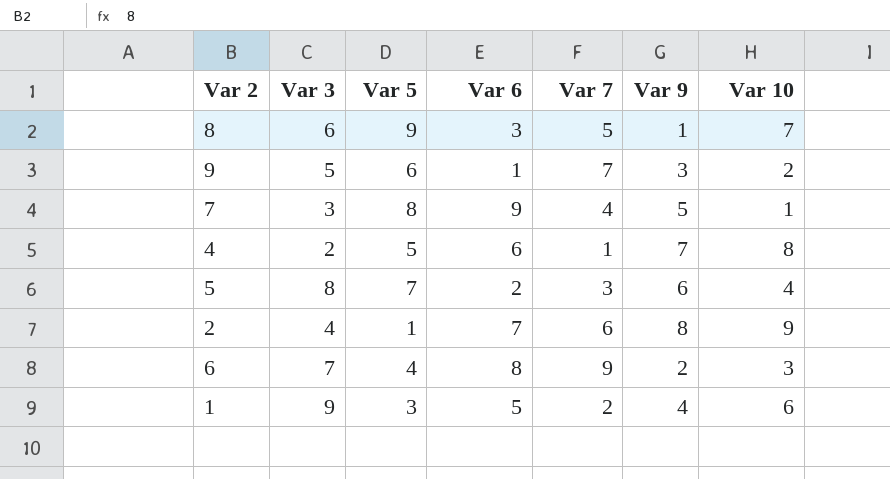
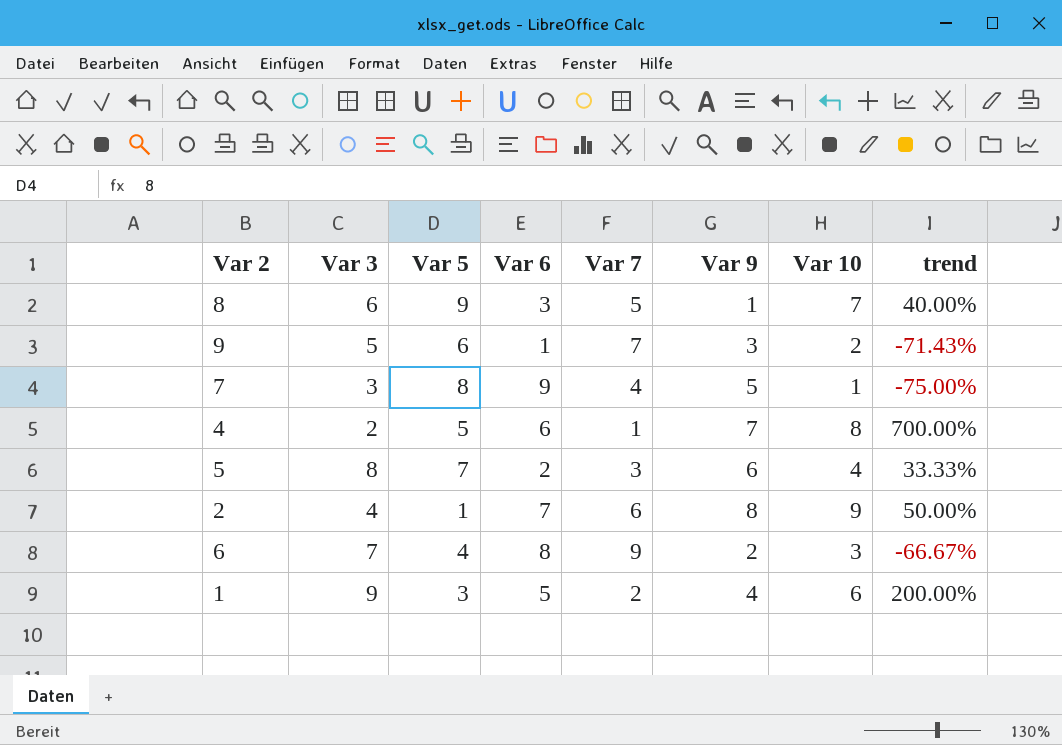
column trend | formula: none -> ([Var 10] - [Var 7]) / [Var 7]

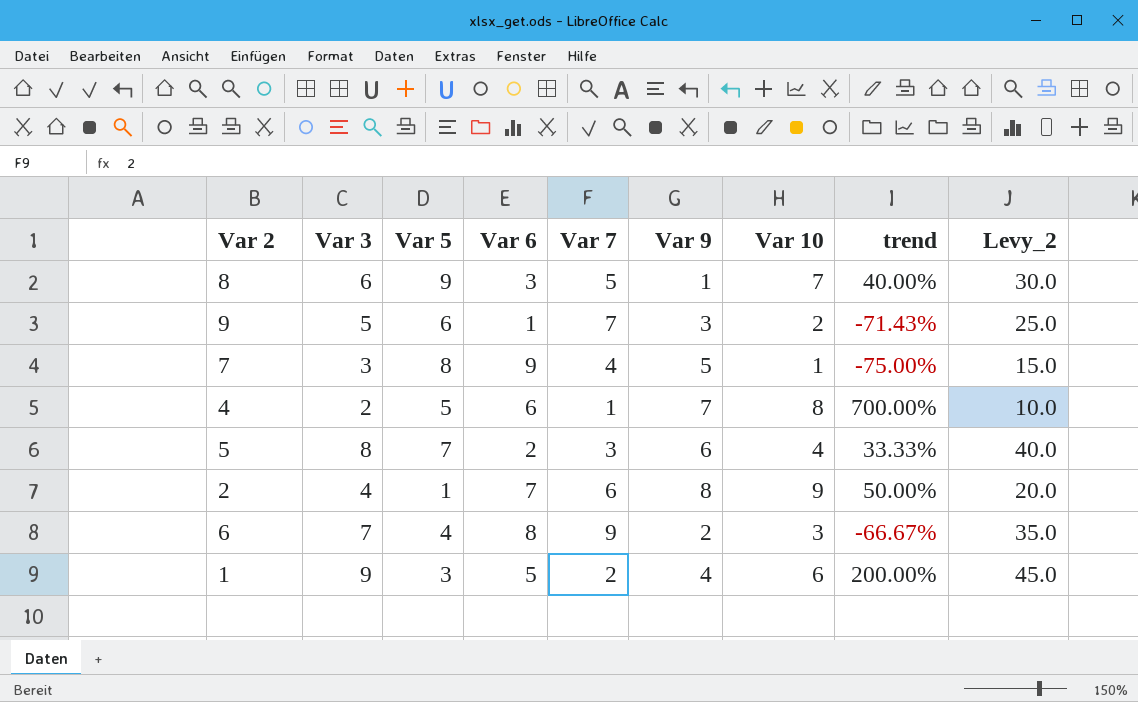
column Levy_2 | formula: none -> [Var 3] * 5

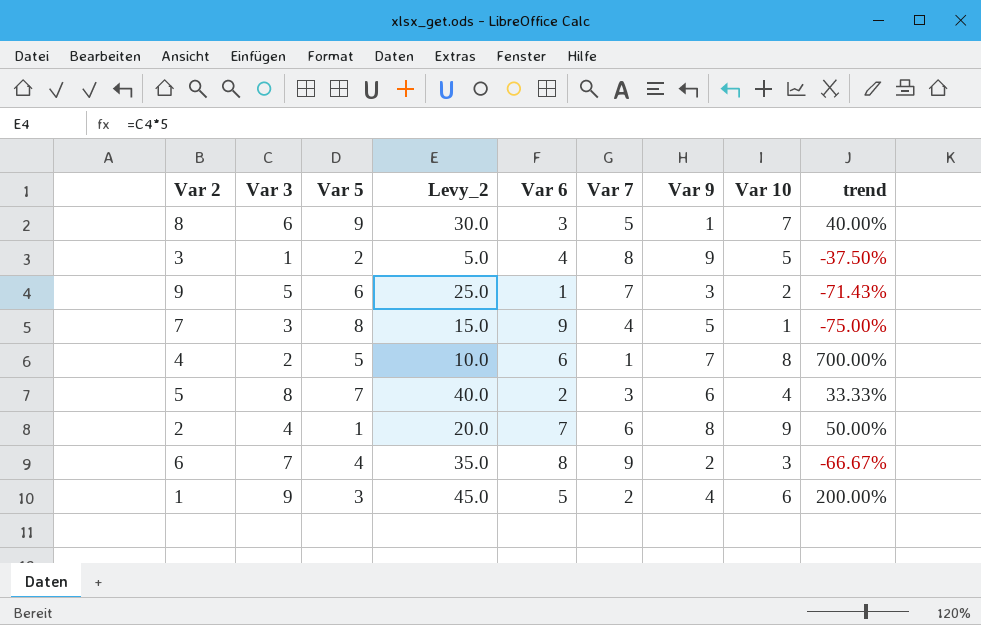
column Levy_2 | position: 9 -> 4
row 3: none -> 1 | 2 | 5.0 | 4 | 8 | 9 | 5 | -37.50%

